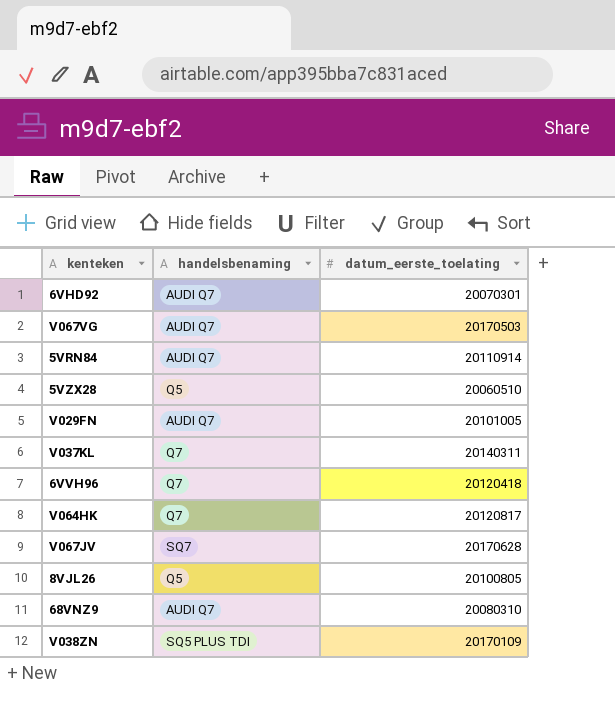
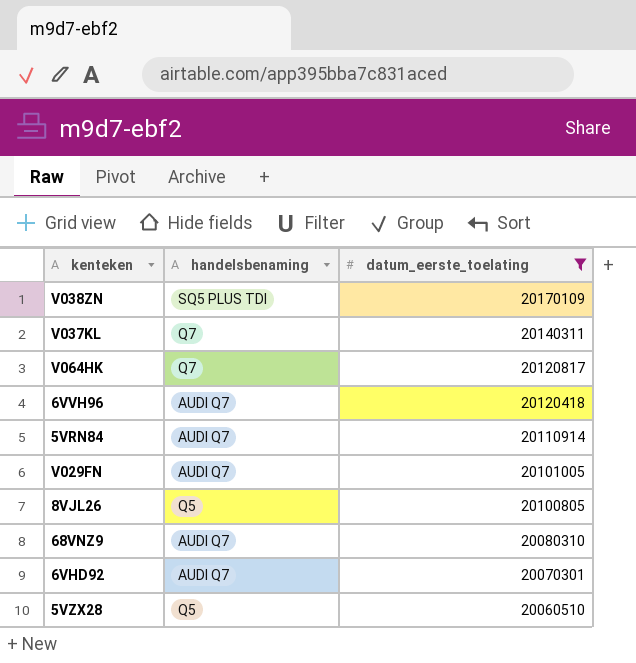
filter: none -> datum_eerste_toelating <= 20170109
row order: none -> datum_eerste_toelating descending
6VVH96 | handelsbenaming: Q7 -> AUDI Q7

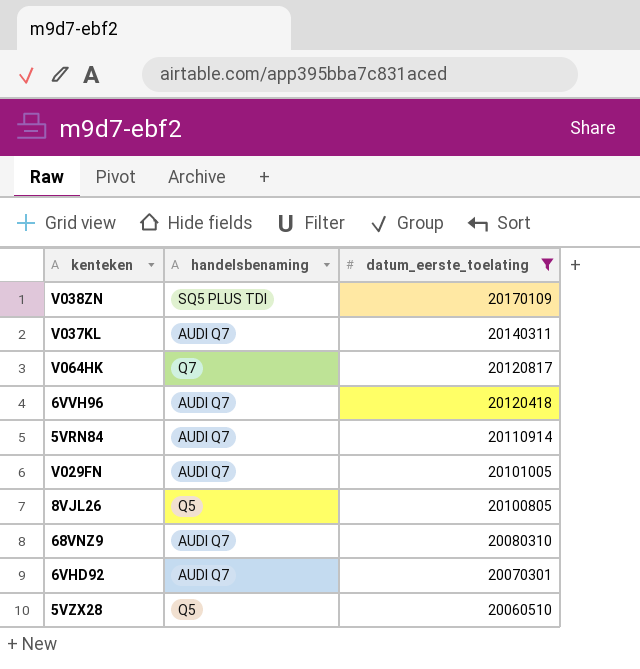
V037KL | handelsbenaming: Q7 -> AUDI Q7

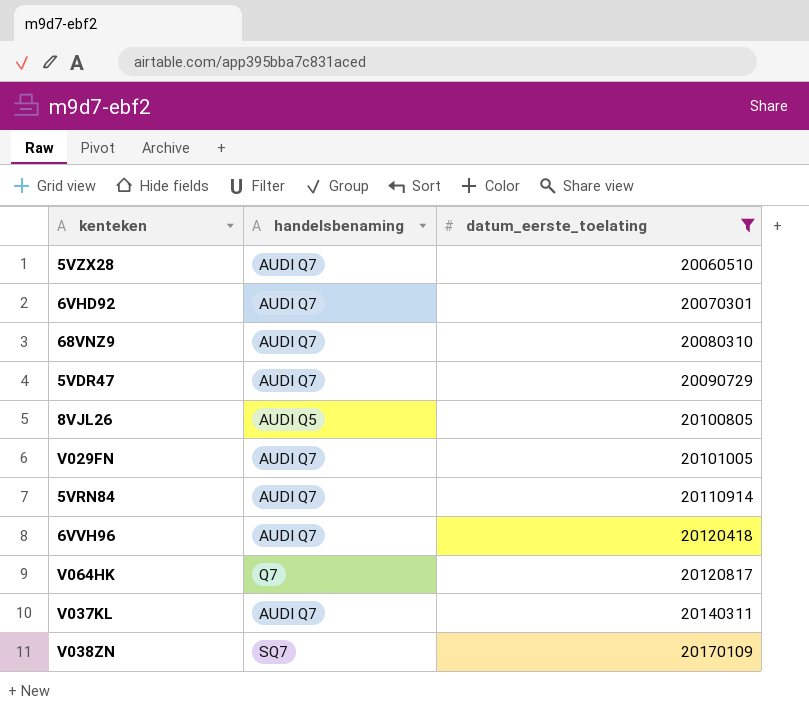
row order: datum_eerste_toelating descending -> datum_eerste_toelating ascending
5VZX28 | handelsbenaming: Q5 -> AUDI Q7
row 5VDR47: none -> AUDI Q7 | 20090729
8VJL26 | handelsbenaming: Q5 -> AUDI Q5
V038ZN | handelsbenaming: SQ5 PLUS TDI -> SQ7

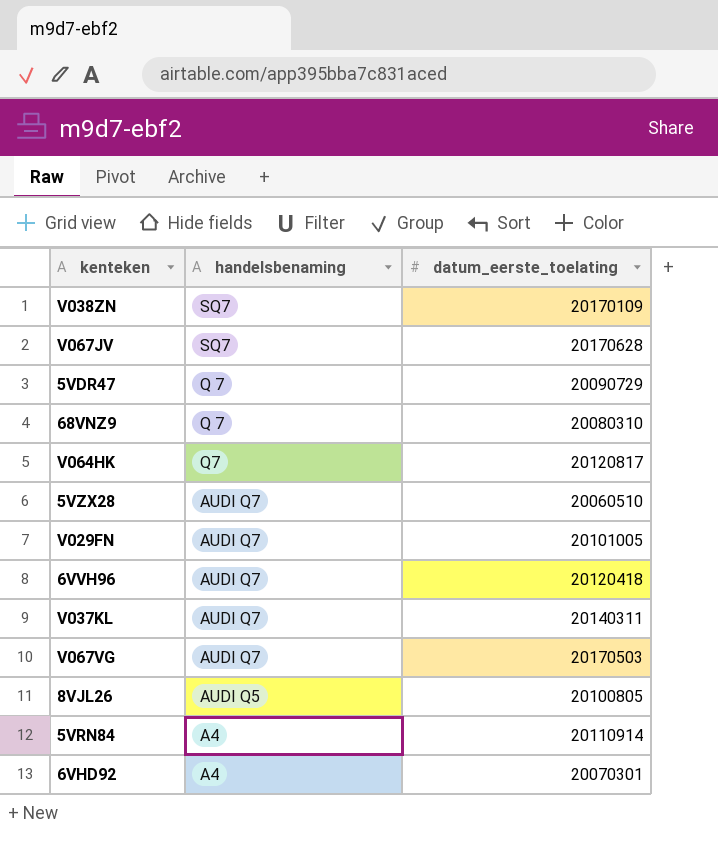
filter: datum_eerste_toelating <= 20170109 -> none
row order: datum_eerste_toelating ascending -> handelsbenaming descending
5VDR47 | handelsbenaming: AUDI Q7 -> Q 7
68VNZ9 | handelsbenaming: AUDI Q7 -> Q 7
5VRN84 | handelsbenaming: AUDI Q7 -> A4
6VHD92 | handelsbenaming: AUDI Q7 -> A4

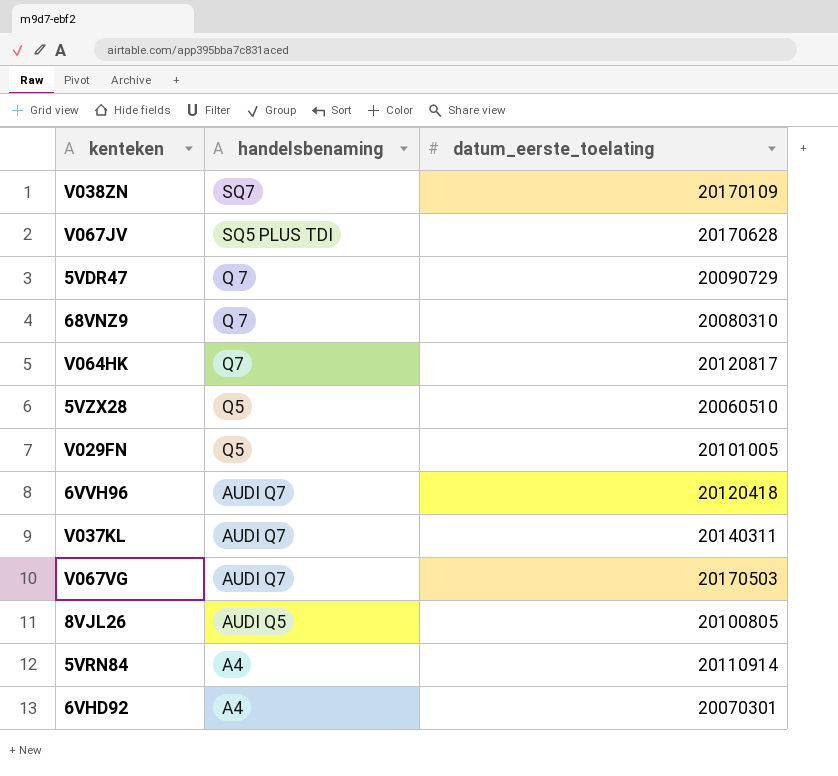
V067JV | handelsbenaming: SQ7 -> SQ5 PLUS TDI
5VZX28 | handelsbenaming: AUDI Q7 -> Q5
V029FN | handelsbenaming: AUDI Q7 -> Q5

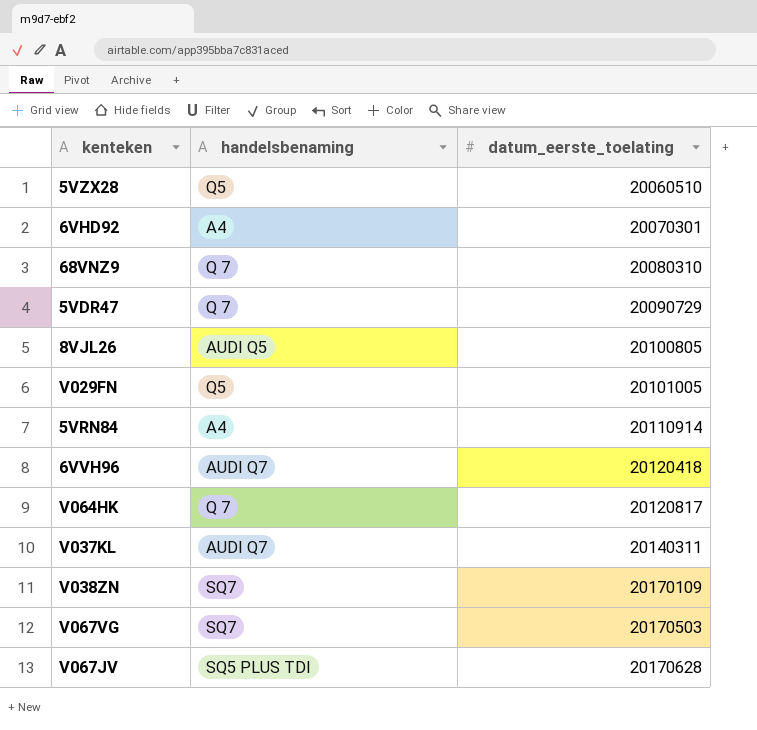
row order: handelsbenaming descending -> datum_eerste_toelating ascending
V064HK | handelsbenaming: Q7 -> Q 7
V067VG | handelsbenaming: AUDI Q7 -> SQ7

